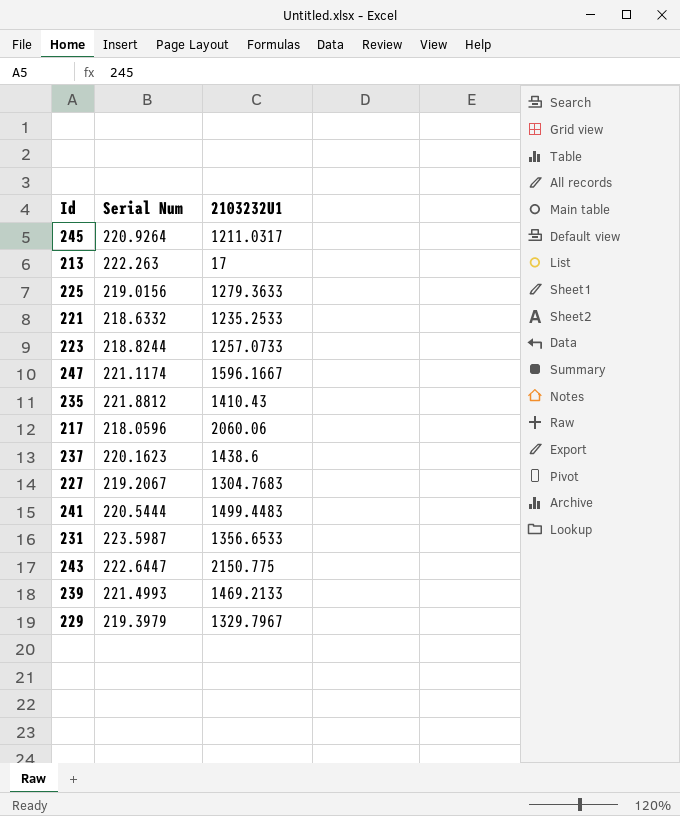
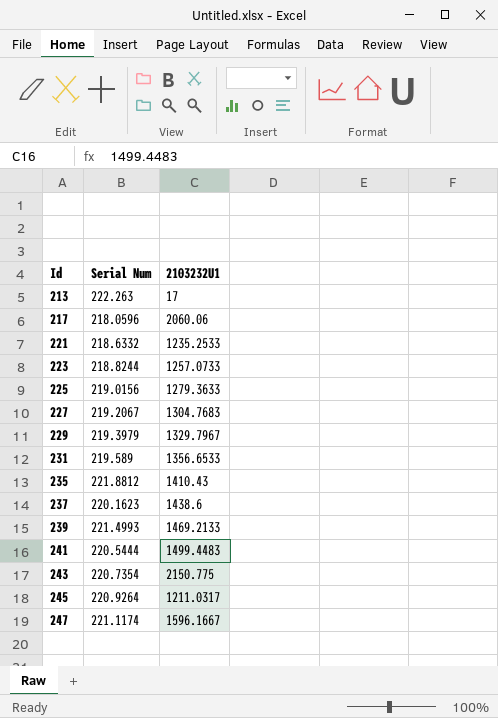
row order: none -> Id ascending
231 | Serial Num: 223.5987 -> 219.589
243 | Serial Num: 222.6447 -> 220.7354

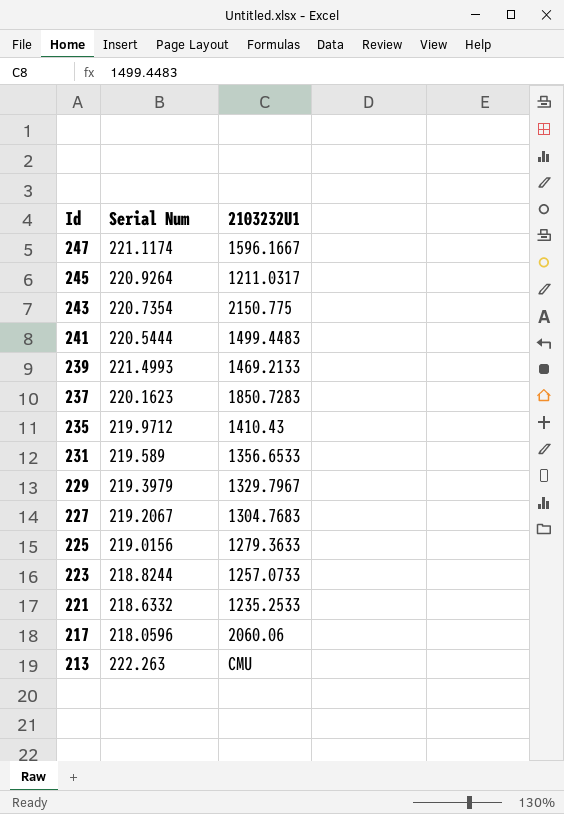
row order: Id ascending -> Id descending
237 | 2103232U1: 1438.6 -> 1850.7283
235 | Serial Num: 221.8812 -> 219.9712
213 | 2103232U1: 17 -> CMU

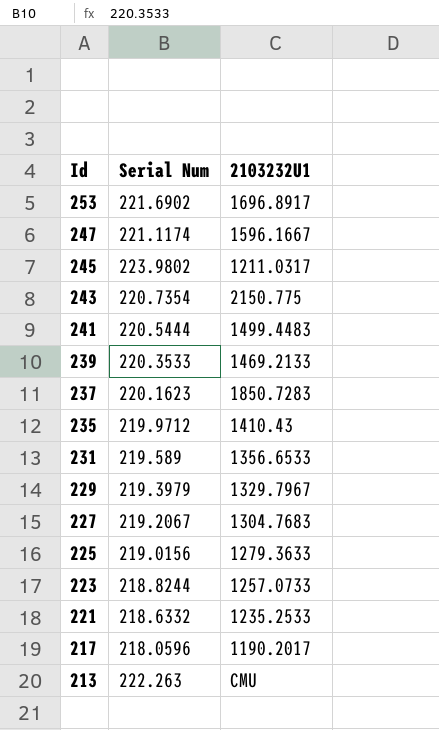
row 253: none -> 221.6902 | 1696.8917
245 | Serial Num: 220.9264 -> 223.9802
239 | Serial Num: 221.4993 -> 220.3533
217 | 2103232U1: 2060.06 -> 1190.2017

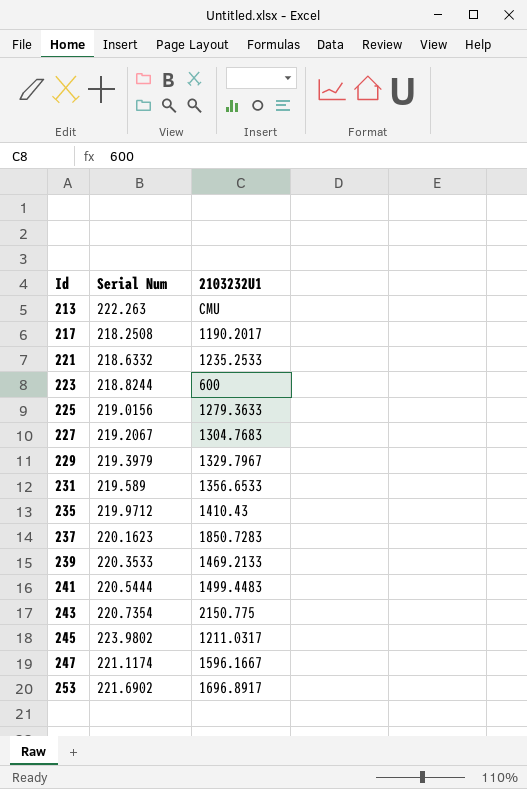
row order: Id descending -> Id ascending
217 | Serial Num: 218.0596 -> 218.2508
223 | 2103232U1: 1257.0733 -> 600

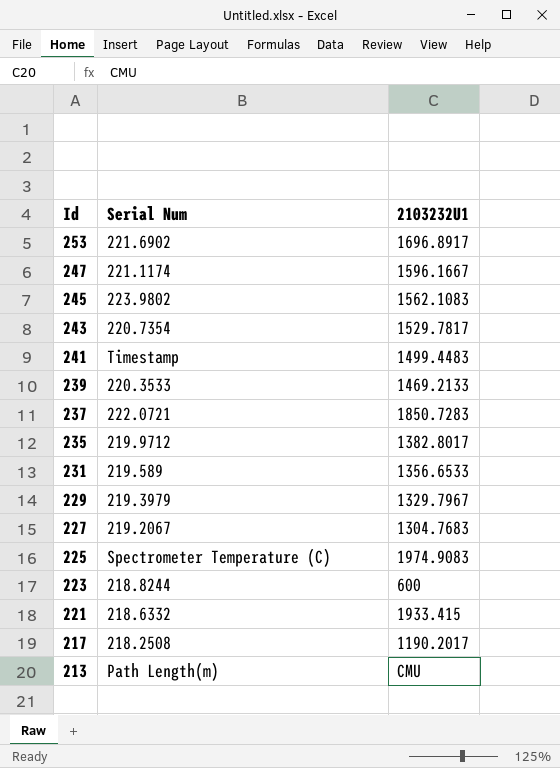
row order: Id ascending -> Id descending
245 | 2103232U1: 1211.0317 -> 1562.1083
243 | 2103232U1: 2150.775 -> 1529.7817
241 | Serial Num: 220.5444 -> Timestamp
237 | Serial Num: 220.1623 -> 222.0721
235 | 2103232U1: 1410.43 -> 1382.8017
225 | Serial Num: 219.0156 -> Spectrometer Temperature (C)
225 | 2103232U1: 1279.3633 -> 1974.9083
221 | 2103232U1: 1235.2533 -> 1933.415
213 | Serial Num: 222.263 -> Path Length(m)

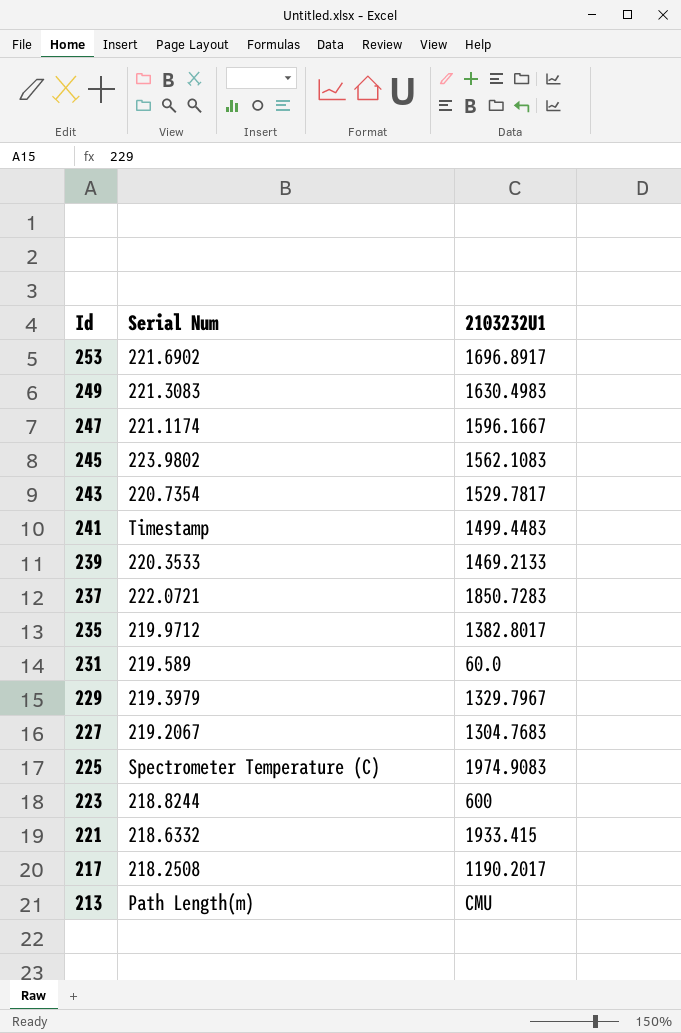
row 249: none -> 221.3083 | 1630.4983
231 | 2103232U1: 1356.6533 -> 60.0

